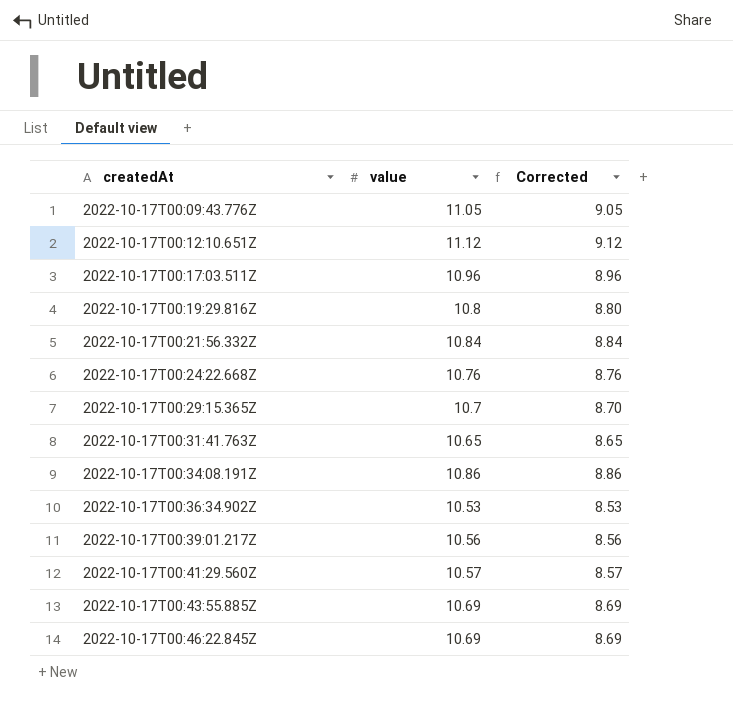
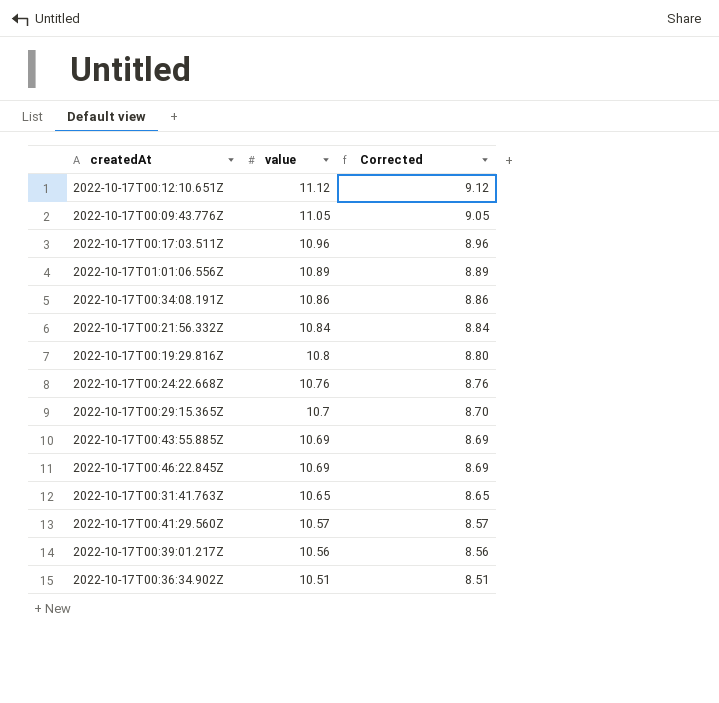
row order: createdAt ascending -> value descending
row 2022-10-17T01:01:06.556Z: none -> 10.89 | 8.89
2022-10-17T00:36:34.902Z | value: 10.53 -> 10.51
2022-10-17T00:36:34.902Z | Corrected: 8.53 -> 8.51

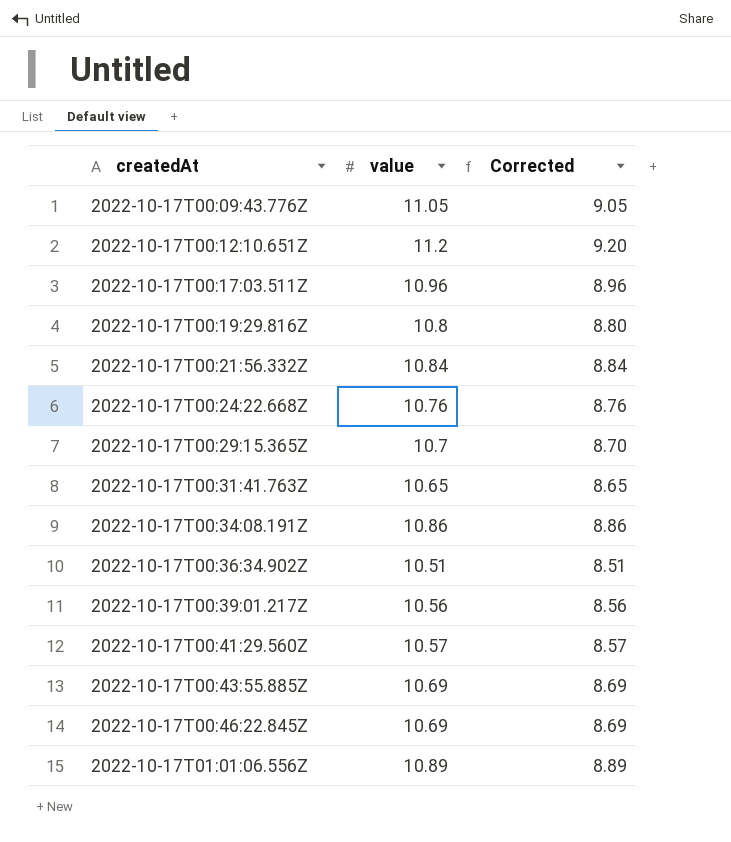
row order: value descending -> createdAt ascending
2022-10-17T00:12:10.651Z | value: 11.12 -> 11.2
2022-10-17T00:12:10.651Z | Corrected: 9.12 -> 9.20

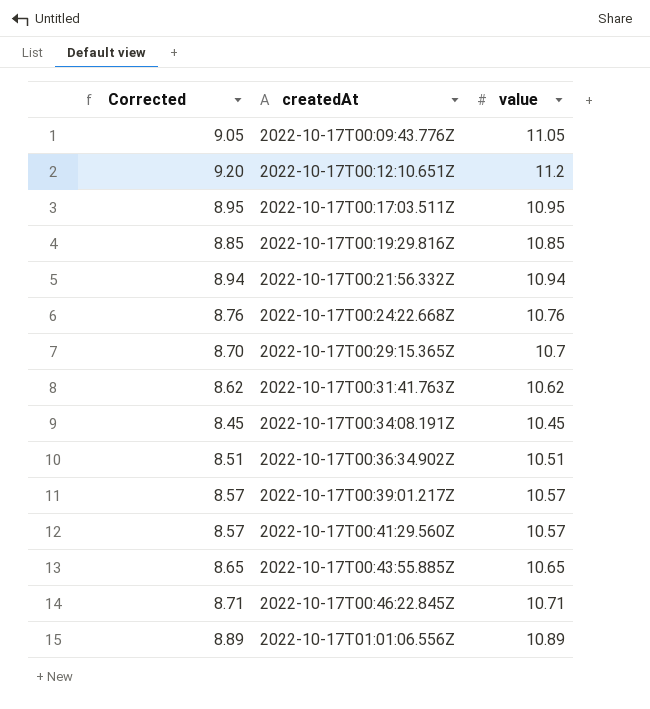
column Corrected | position: 3 -> 1
2022-10-17T00:17:03.511Z | Corrected: 8.96 -> 8.95
2022-10-17T00:17:03.511Z | value: 10.96 -> 10.95
2022-10-17T00:19:29.816Z | Corrected: 8.80 -> 8.85
2022-10-17T00:19:29.816Z | value: 10.8 -> 10.85
2022-10-17T00:21:56.332Z | Corrected: 8.84 -> 8.94
2022-10-17T00:21:56.332Z | value: 10.84 -> 10.94
2022-10-17T00:31:41.763Z | Corrected: 8.65 -> 8.62
2022-10-17T00:31:41.763Z | value: 10.65 -> 10.62
2022-10-17T00:34:08.191Z | Corrected: 8.86 -> 8.45
2022-10-17T00:34:08.191Z | value: 10.86 -> 10.45
2022-10-17T00:39:01.217Z | Corrected: 8.56 -> 8.57
2022-10-17T00:39:01.217Z | value: 10.56 -> 10.57
2022-10-17T00:43:55.885Z | Corrected: 8.69 -> 8.65
2022-10-17T00:43:55.885Z | value: 10.69 -> 10.65
2022-10-17T00:46:22.845Z | Corrected: 8.69 -> 8.71
2022-10-17T00:46:22.845Z | value: 10.69 -> 10.71

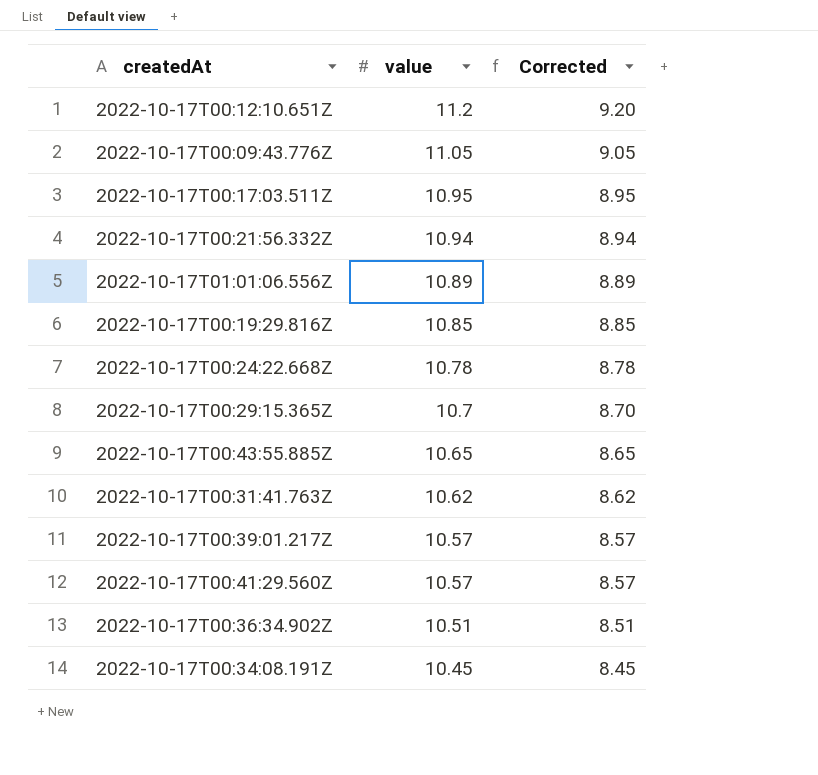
row order: createdAt ascending -> value descending
column Corrected | position: 1 -> 3
row 2022-10-17T00:46:22.845Z: 8.71 | 10.71 -> none
2022-10-17T00:24:22.668Z | value: 10.76 -> 10.78
2022-10-17T00:24:22.668Z | Corrected: 8.76 -> 8.78

